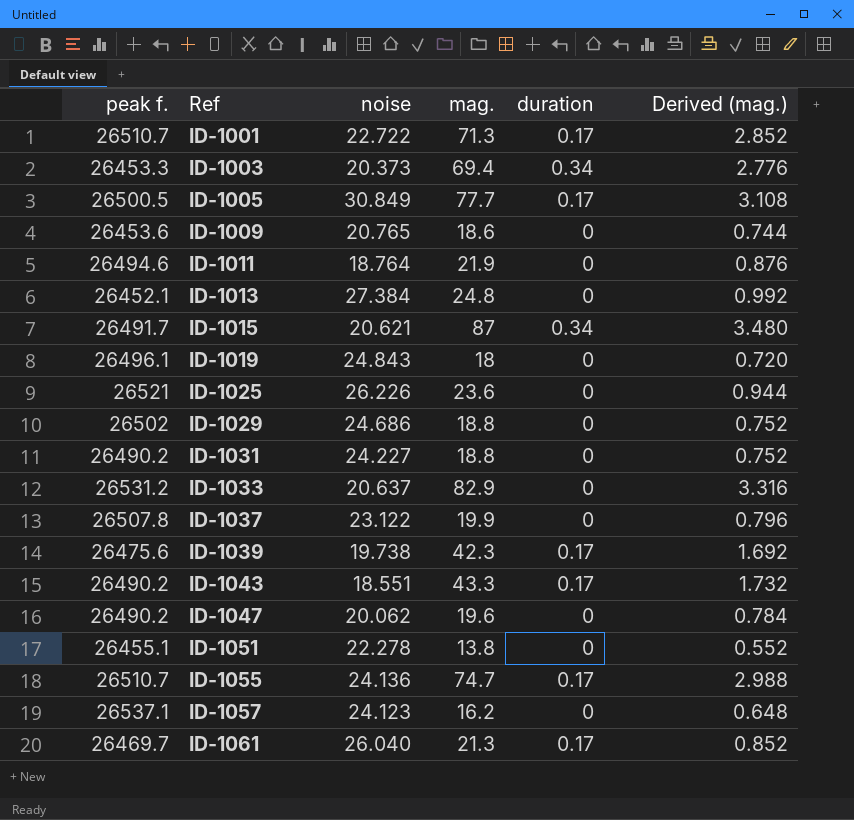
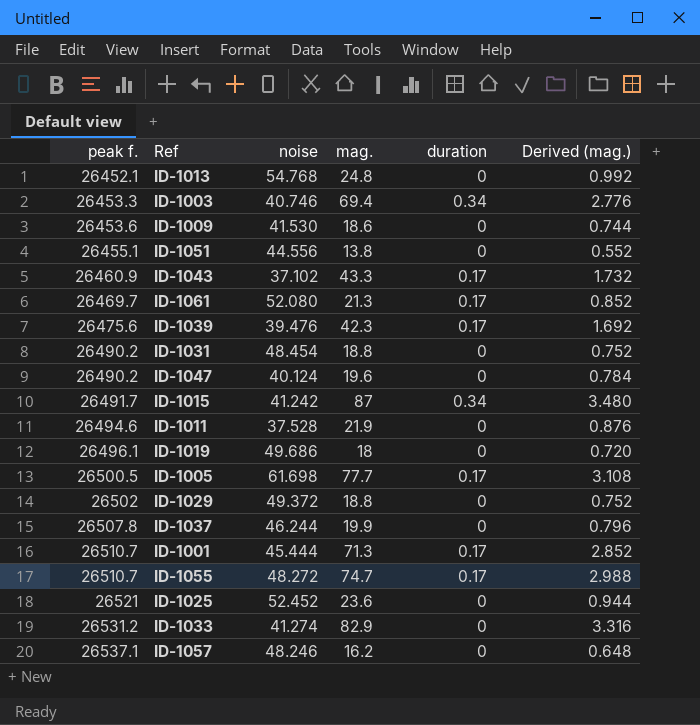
row order: Ref ascending -> peak f. ascending
ID-1013 | noise: 27.384 -> 54.768
ID-1003 | noise: 20.373 -> 40.746
ID-1009 | noise: 20.765 -> 41.530
ID-1051 | noise: 22.278 -> 44.556
ID-1043 | peak f.: 26490.2 -> 26460.9
ID-1043 | noise: 18.551 -> 37.102
ID-1061 | noise: 26.040 -> 52.080
ID-1039 | noise: 19.738 -> 39.476
ID-1031 | noise: 24.227 -> 48.454
ID-1047 | noise: 20.062 -> 40.124
ID-1015 | noise: 20.621 -> 41.242
ID-1011 | noise: 18.764 -> 37.528
ID-1019 | noise: 24.843 -> 49.686
ID-1005 | noise: 30.849 -> 61.698
ID-1029 | noise: 24.686 -> 49.372
ID-1037 | noise: 23.122 -> 46.244
ID-1001 | noise: 22.722 -> 45.444
ID-1055 | noise: 24.136 -> 48.272
ID-1025 | noise: 26.226 -> 52.452
ID-1033 | noise: 20.637 -> 41.274
ID-1057 | noise: 24.123 -> 48.246

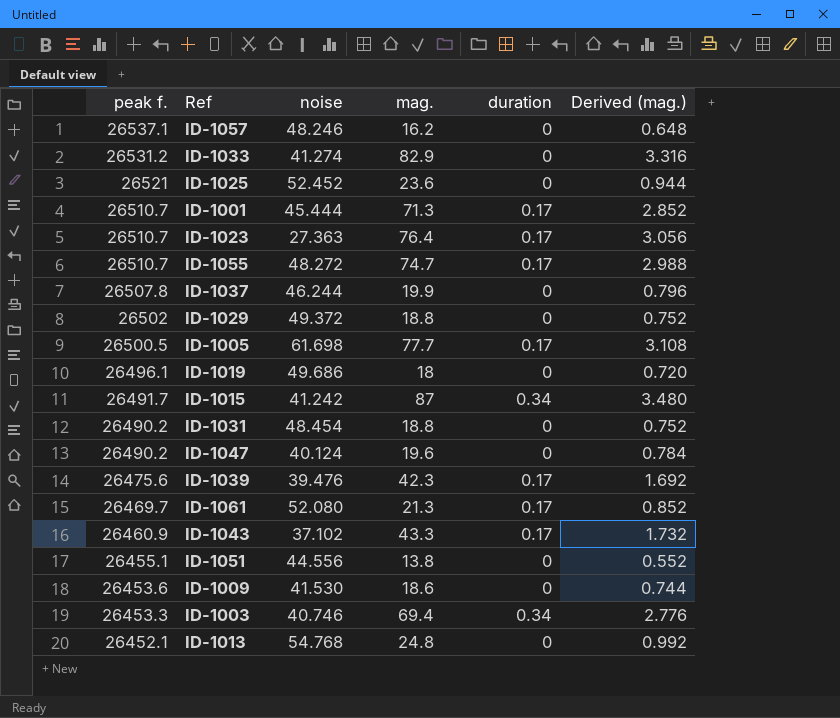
row order: peak f. ascending -> peak f. descending
row ID-1011: 26494.6 | 37.528 | 21.9 | 0 | 0.876 -> none
row ID-1023: none -> 26510.7 | 27.363 | 76.4 | 0.17 | 3.056

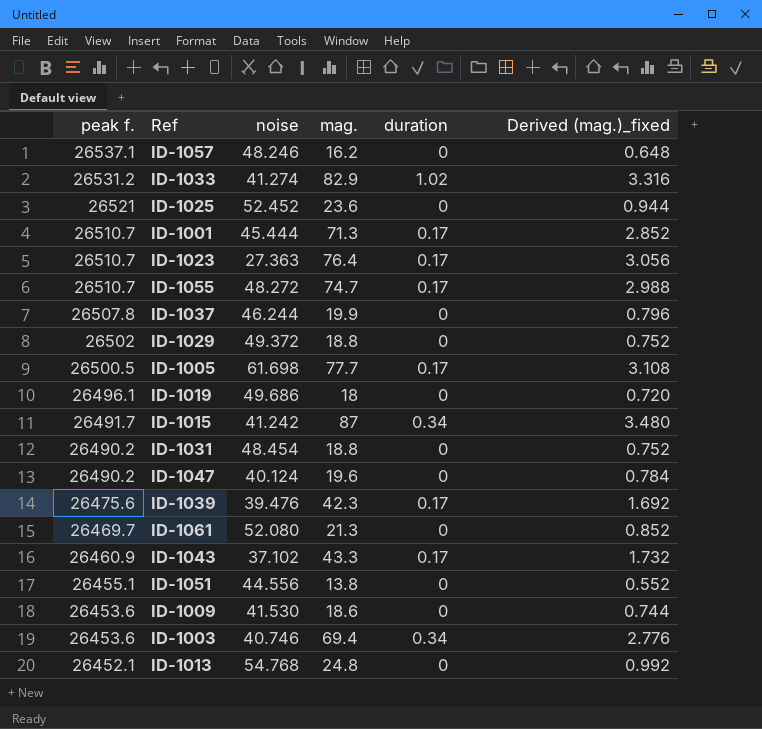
column name: Derived (mag.) -> Derived (mag.)_fixed
ID-1033 | duration: 0 -> 1.02
ID-1061 | duration: 0.17 -> 0
ID-1003 | peak f.: 26453.3 -> 26453.6

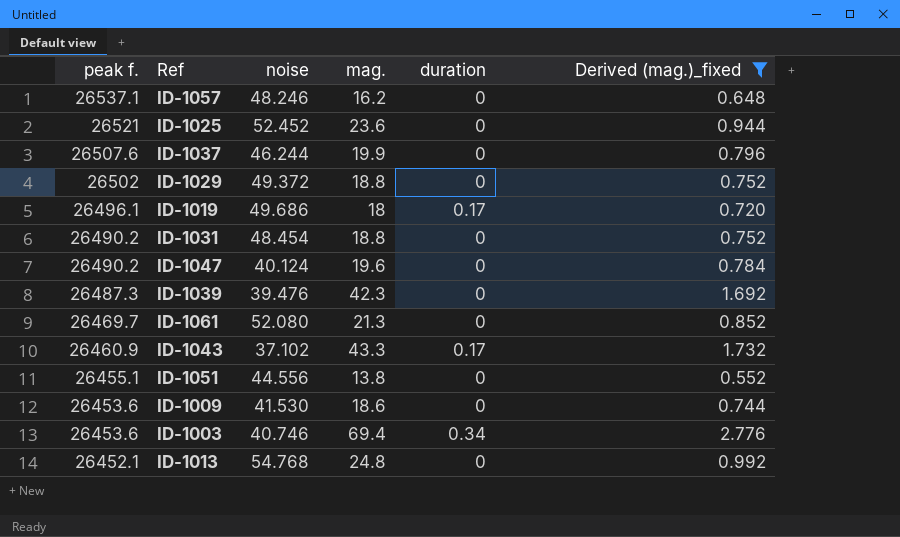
filter: none -> Derived (mag.)_fixed <= 2.776
ID-1037 | peak f.: 26507.8 -> 26507.6
ID-1019 | duration: 0 -> 0.17
ID-1039 | peak f.: 26475.6 -> 26487.3
ID-1039 | duration: 0.17 -> 0

